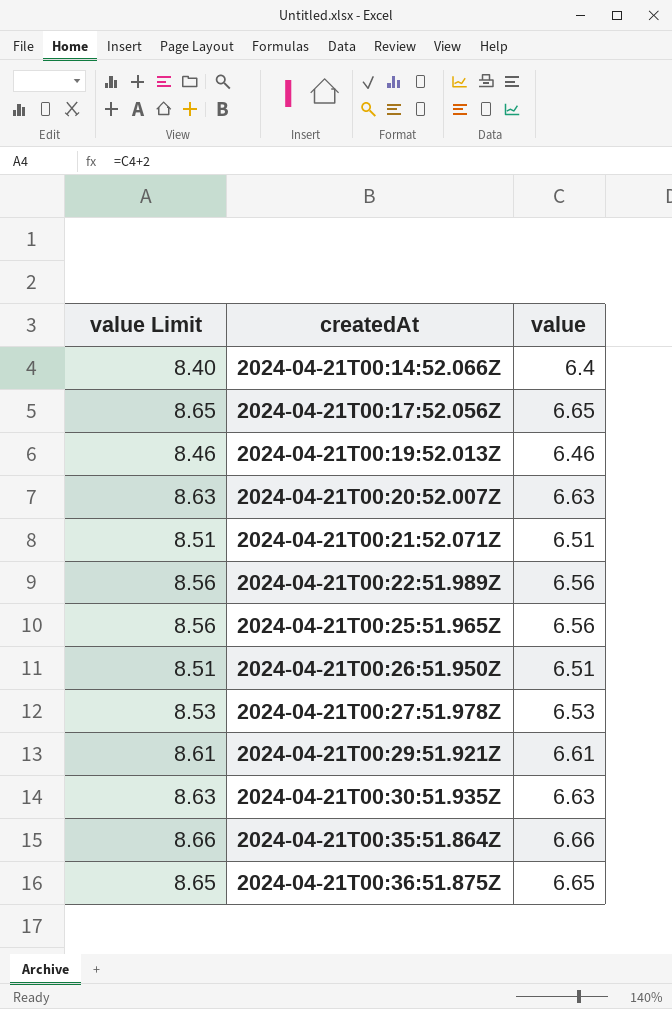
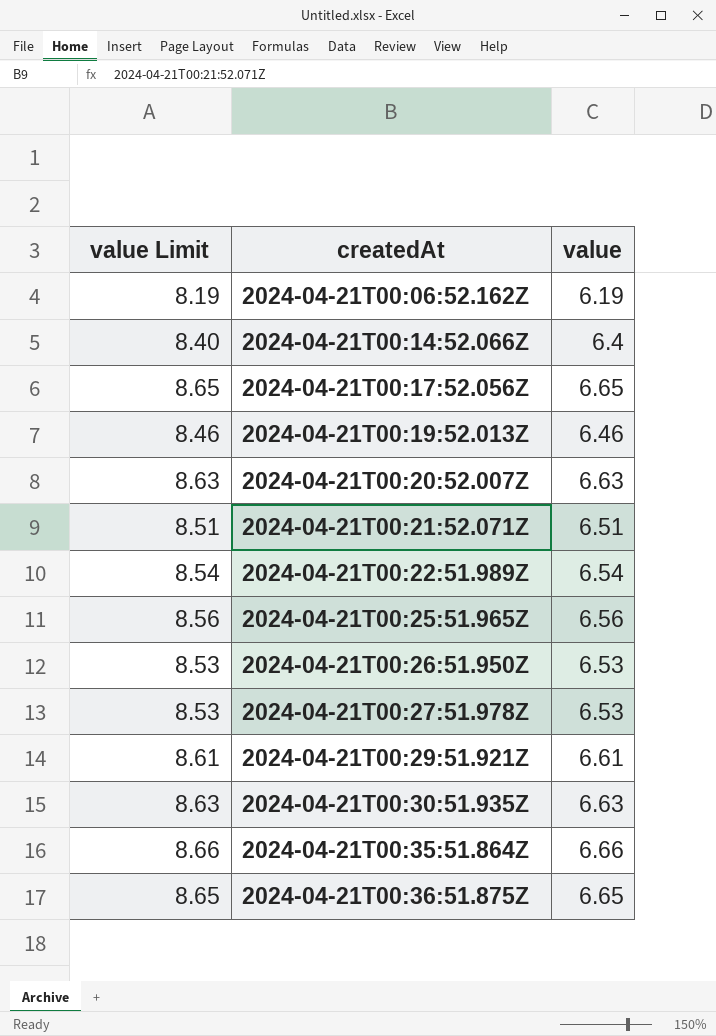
row 2024-04-21T00:06:52.162Z: none -> 8.19 | 6.19
2024-04-21T00:22:51.989Z | value Limit: 8.56 -> 8.54
2024-04-21T00:22:51.989Z | value: 6.56 -> 6.54
2024-04-21T00:26:51.950Z | value Limit: 8.51 -> 8.53
2024-04-21T00:26:51.950Z | value: 6.51 -> 6.53

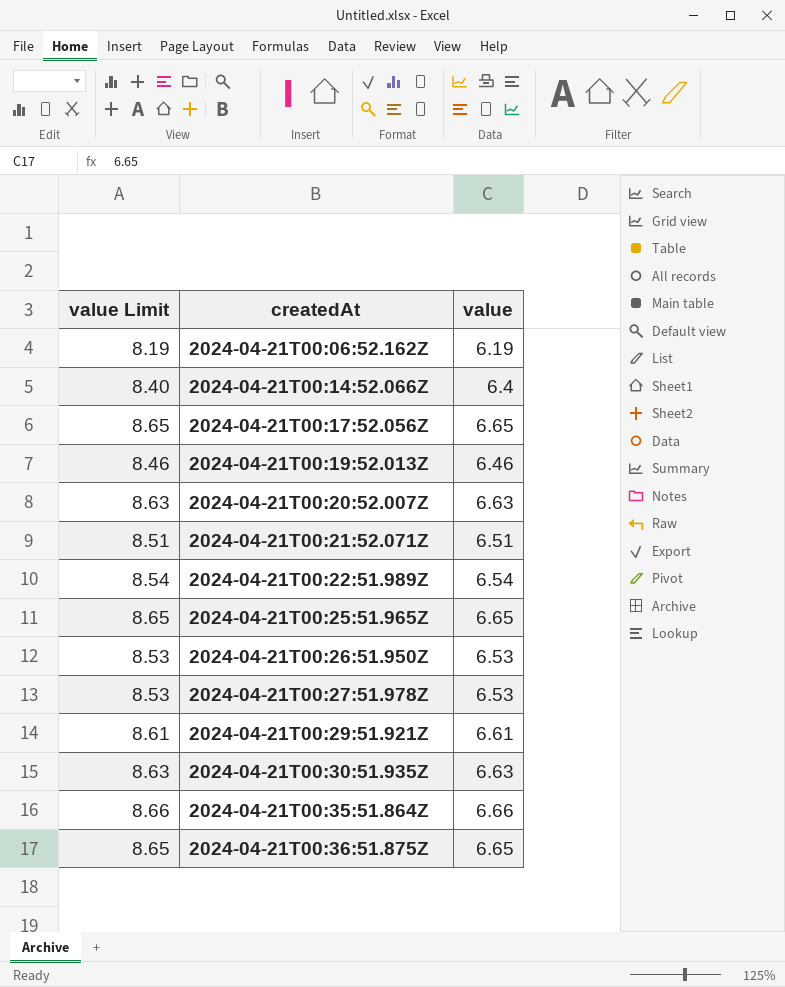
2024-04-21T00:25:51.965Z | value Limit: 8.56 -> 8.65
2024-04-21T00:25:51.965Z | value: 6.56 -> 6.65

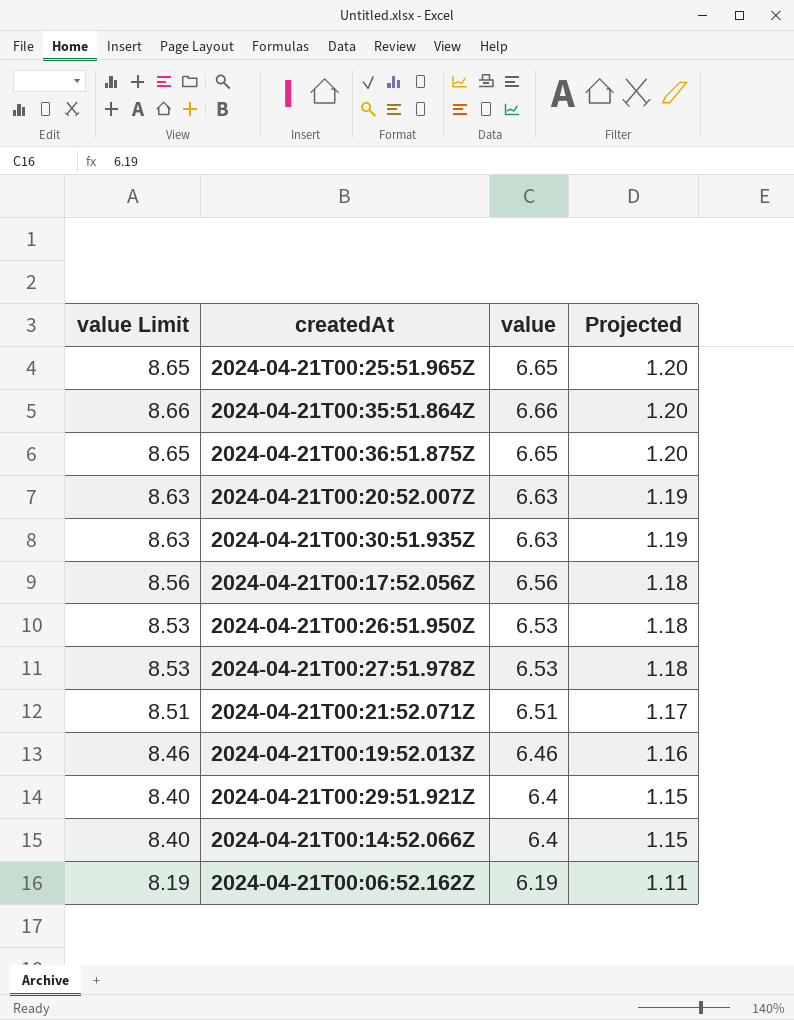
row order: createdAt ascending -> Projected descending
column Projected | formula: none -> [value] * 0.18
row 2024-04-21T00:22:51.989Z: 8.54 | 6.54 -> none
2024-04-21T00:17:52.056Z | value Limit: 8.65 -> 8.56
2024-04-21T00:17:52.056Z | value: 6.65 -> 6.56
2024-04-21T00:29:51.921Z | value Limit: 8.61 -> 8.40
2024-04-21T00:29:51.921Z | value: 6.61 -> 6.4

